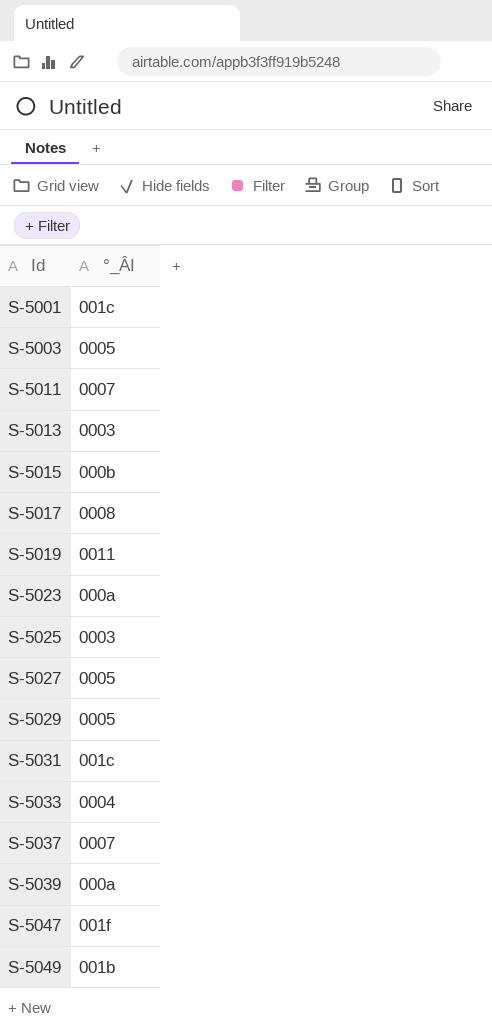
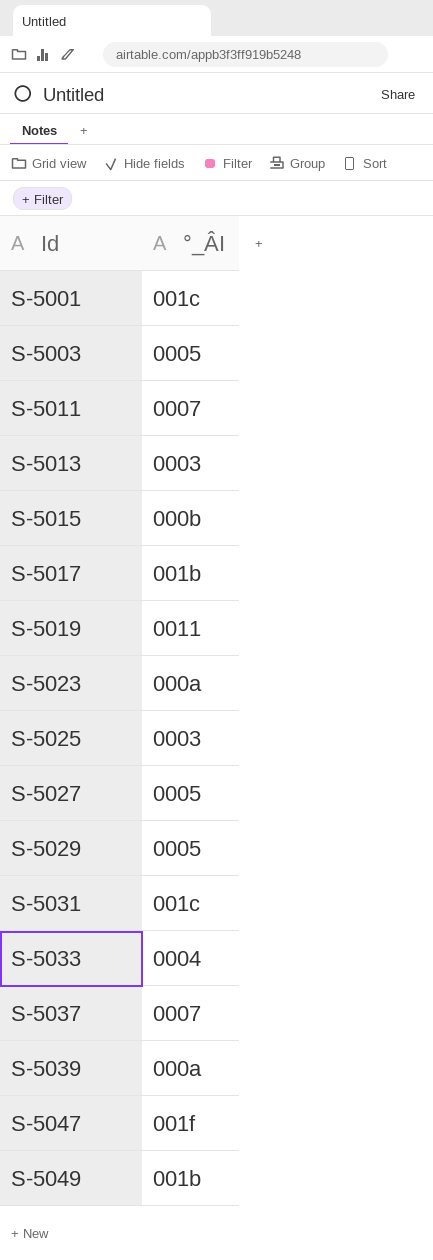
S-5017 | °_ÂI: 0008 -> 001b

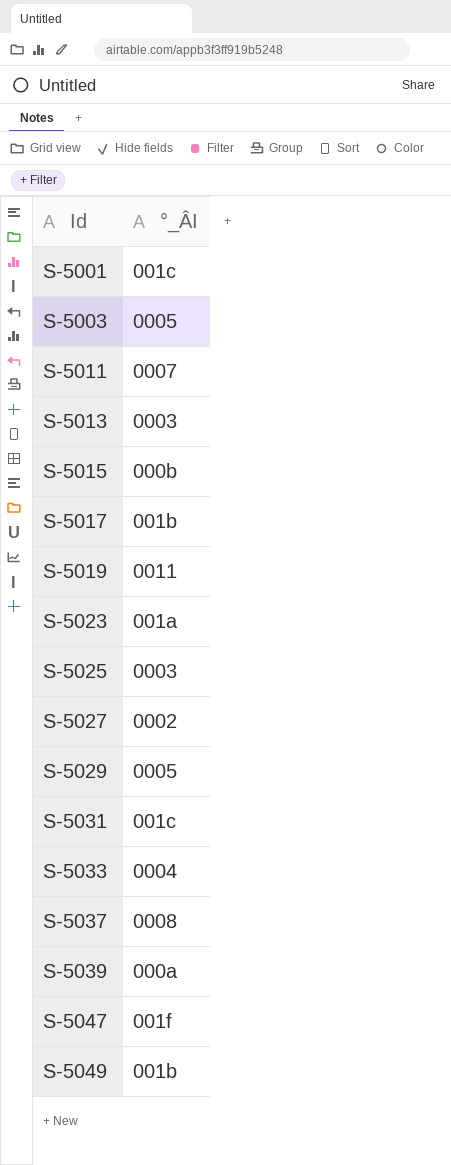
S-5023 | °_ÂI: 000a -> 001a
S-5027 | °_ÂI: 0005 -> 0002
S-5037 | °_ÂI: 0007 -> 0008

